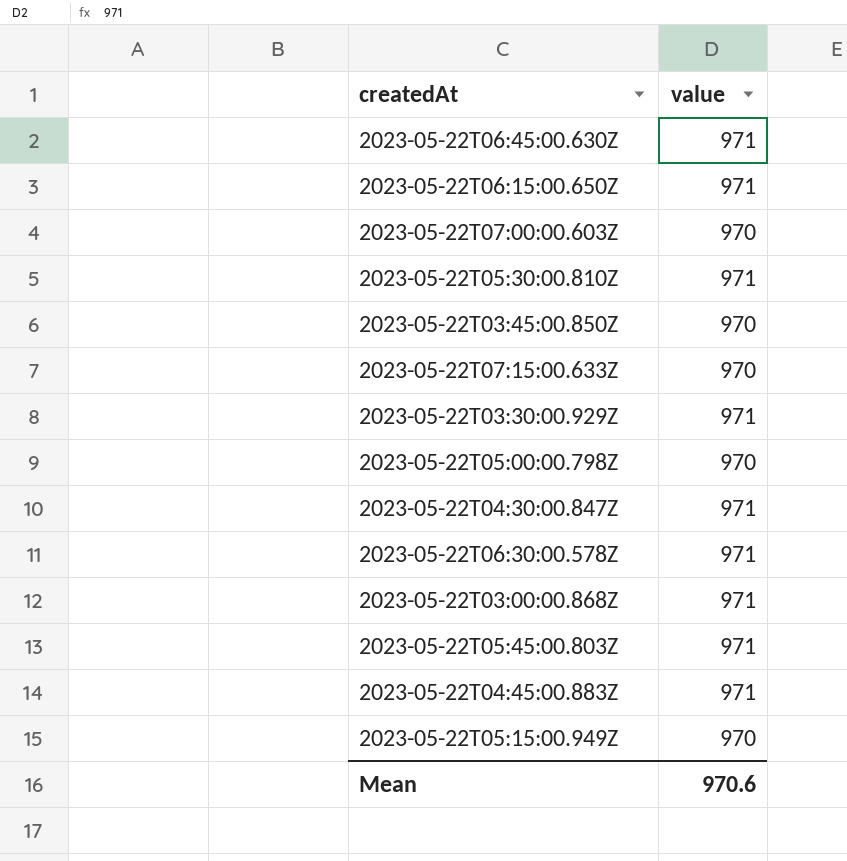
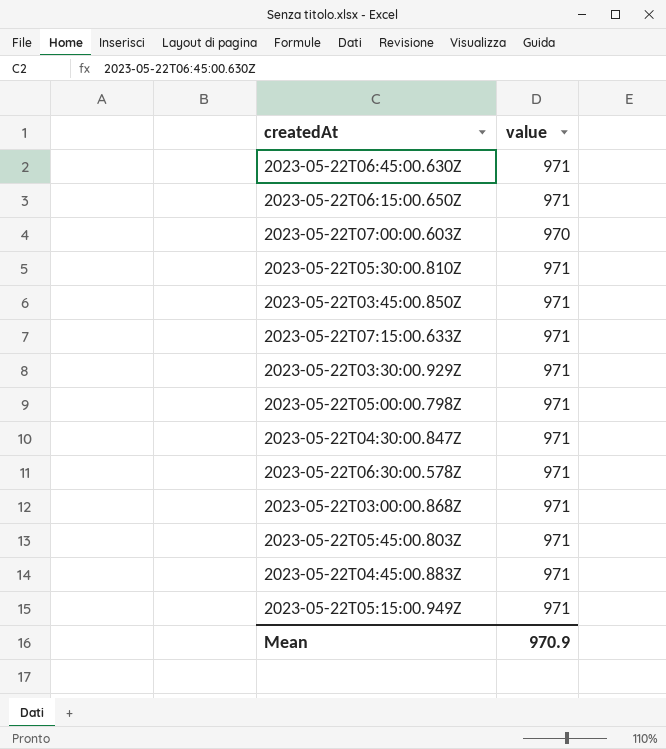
2023-05-22T03:45:00.850Z | value: 970 -> 971
2023-05-22T07:15:00.633Z | value: 970 -> 971
2023-05-22T05:00:00.798Z | value: 970 -> 971
2023-05-22T05:15:00.949Z | value: 970 -> 971
Mean | value: 970.6 -> 970.9

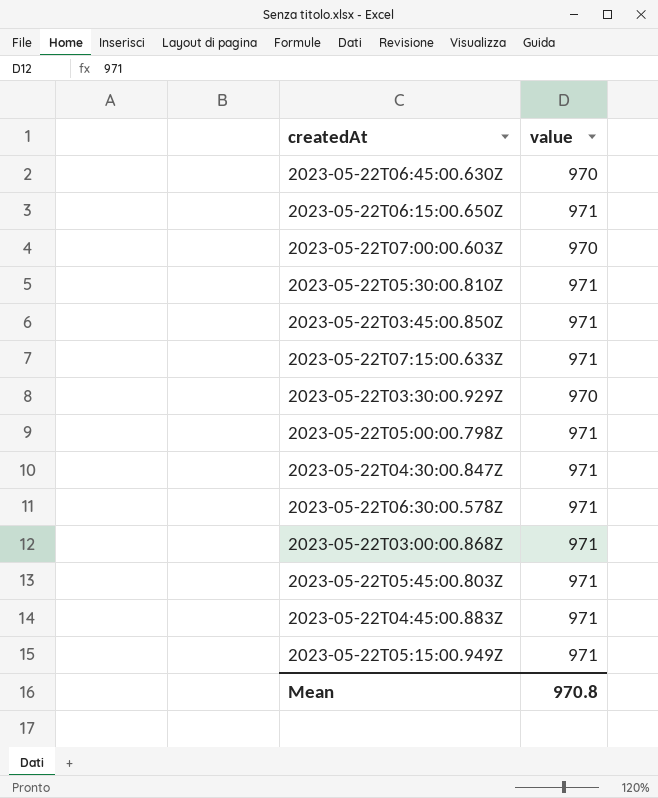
2023-05-22T06:45:00.630Z | value: 971 -> 970
2023-05-22T03:30:00.929Z | value: 971 -> 970
Mean | value: 970.9 -> 970.8

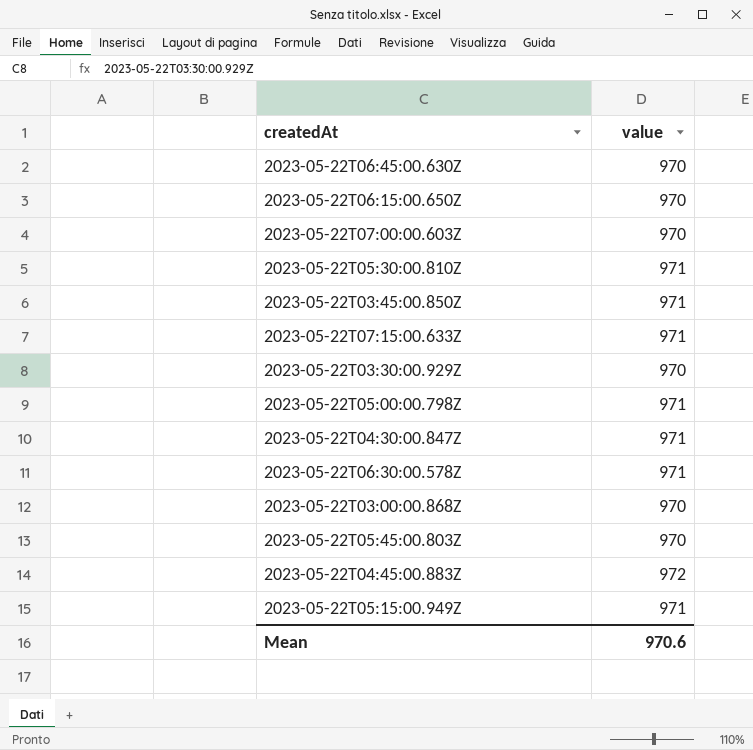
2023-05-22T06:15:00.650Z | value: 971 -> 970
2023-05-22T03:00:00.868Z | value: 971 -> 970
2023-05-22T05:45:00.803Z | value: 971 -> 970
2023-05-22T04:45:00.883Z | value: 971 -> 972
Mean | value: 970.8 -> 970.6

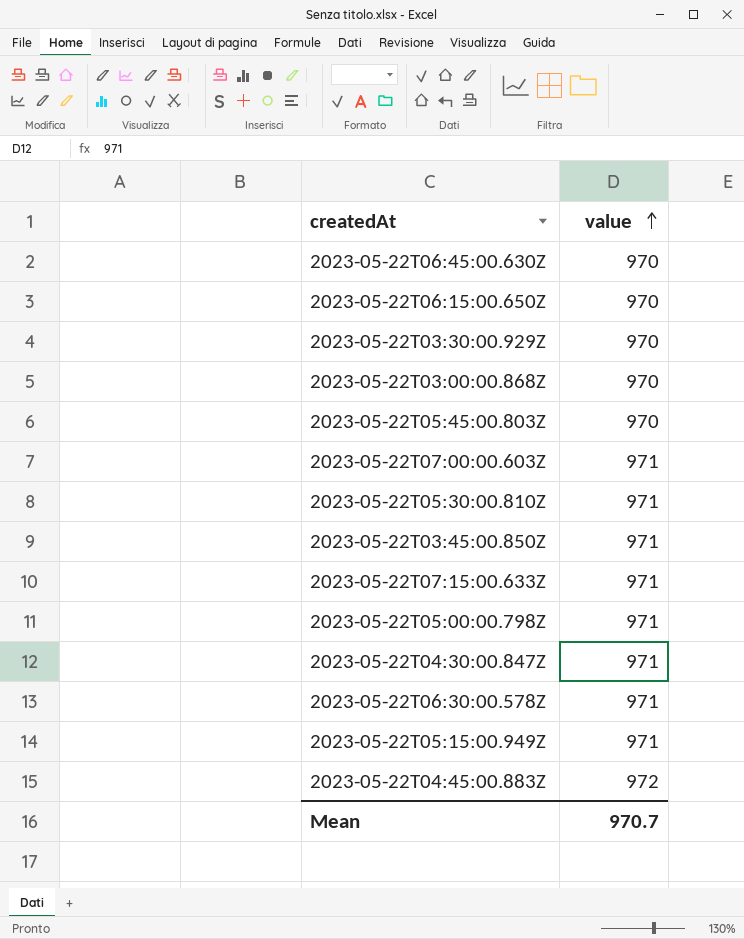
row order: none -> value ascending
2023-05-22T07:00:00.603Z | value: 970 -> 971
Mean | value: 970.6 -> 970.7

